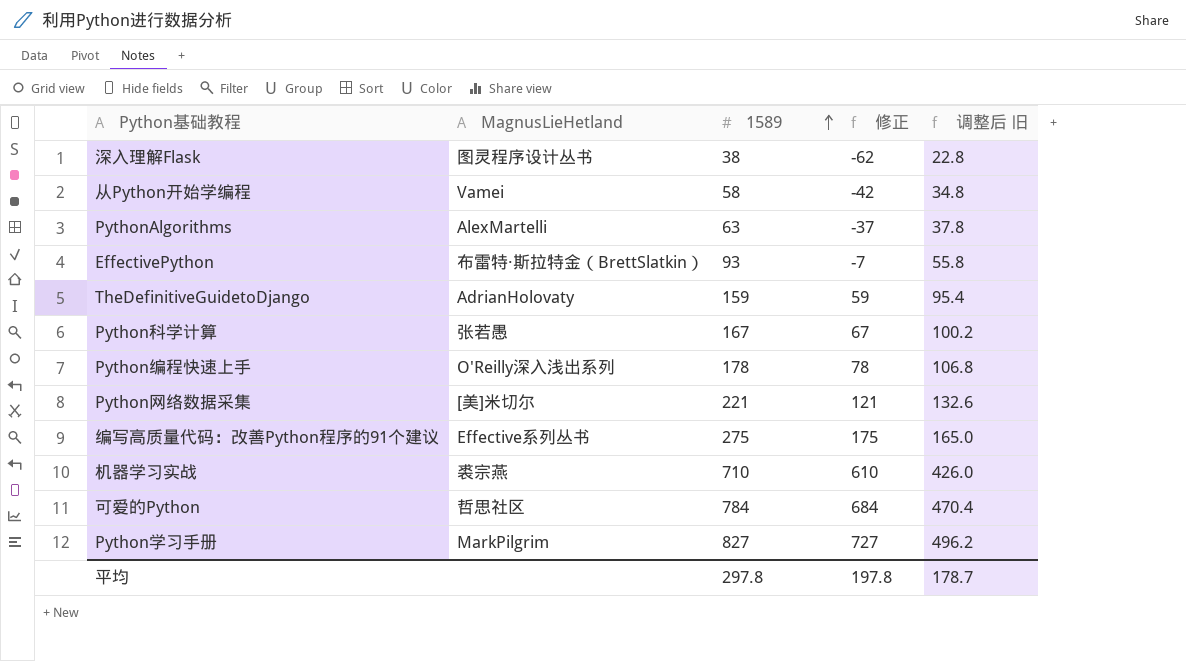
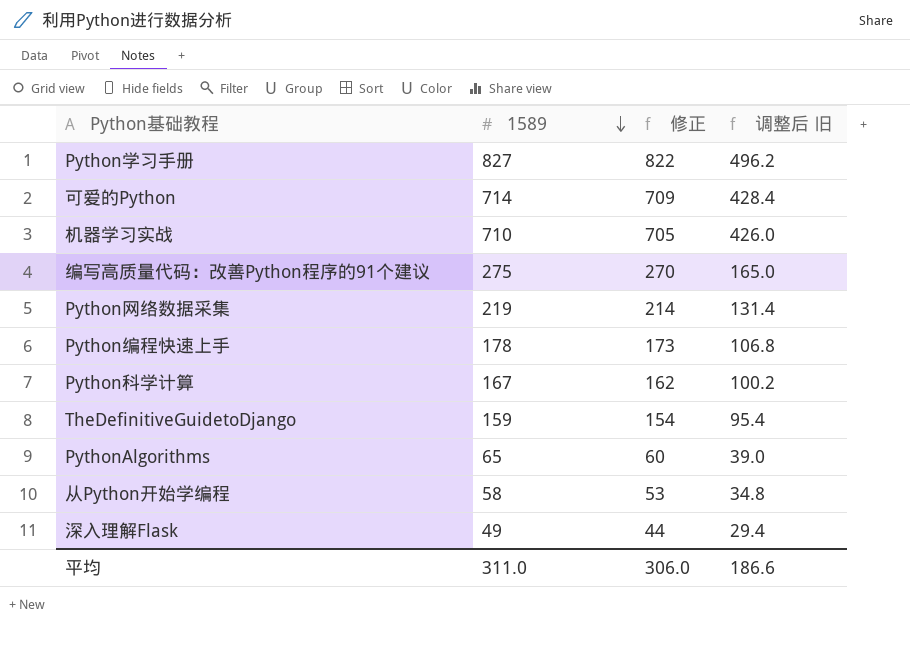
row order: 1589 ascending -> 1589 descending
column MagnusLieHetland | position: 2 -> none
column 修正 | formula: [1589] - 100 -> [1589] - 5
row EffectivePython: 布雷特·斯拉特金（BrettSlatkin） | 93 | -7 | 55.8 -> none
可爱的Python | 1589: 784 -> 714
可爱的Python | 调整后 旧: 470.4 -> 428.4
Python网络数据采集 | 1589: 221 -> 219
Python网络数据采集 | 调整后 旧: 132.6 -> 131.4
PythonAlgorithms | 1589: 63 -> 65
PythonAlgorithms | 调整后 旧: 37.8 -> 39.0
深入理解Flask | 1589: 38 -> 49
深入理解Flask | 调整后 旧: 22.8 -> 29.4
平均 | 1589: 297.8 -> 311.0
平均 | 修正: 197.8 -> 306.0
平均 | 调整后 旧: 178.7 -> 186.6

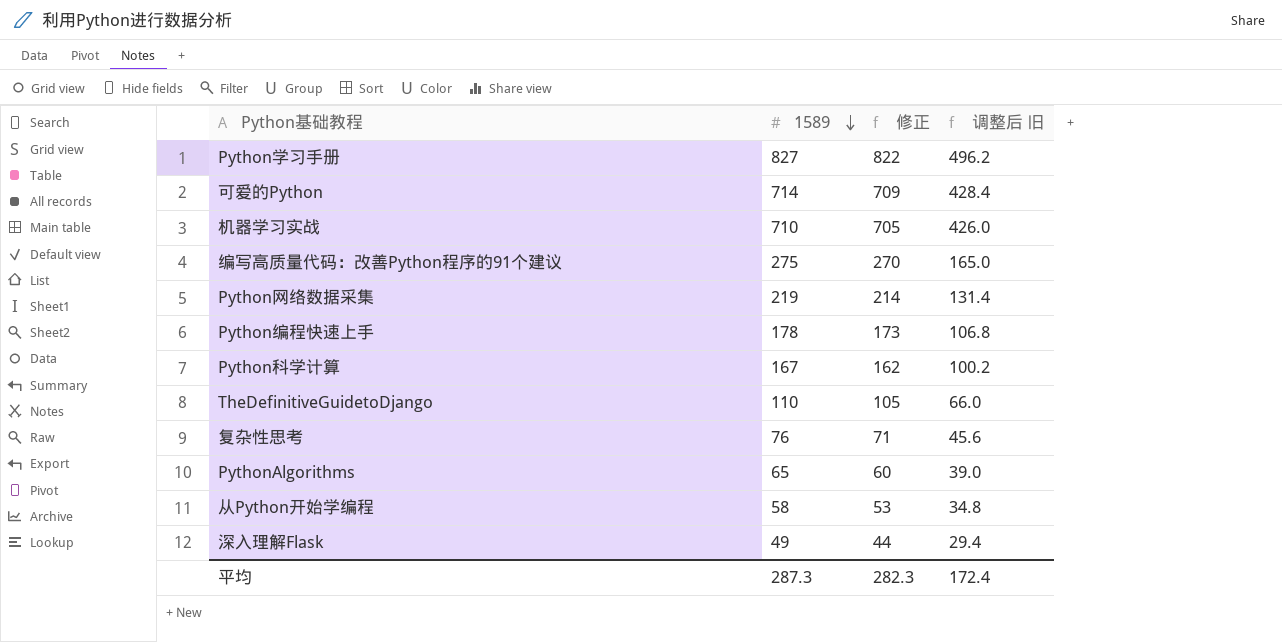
TheDefinitiveGuidetoDjango | 1589: 159 -> 110
TheDefinitiveGuidetoDjango | 修正: 154 -> 105
TheDefinitiveGuidetoDjango | 调整后 旧: 95.4 -> 66.0
row 复杂性思考: none -> 76 | 71 | 45.6
平均 | 1589: 311.0 -> 287.3
平均 | 修正: 306.0 -> 282.3
平均 | 调整后 旧: 186.6 -> 172.4

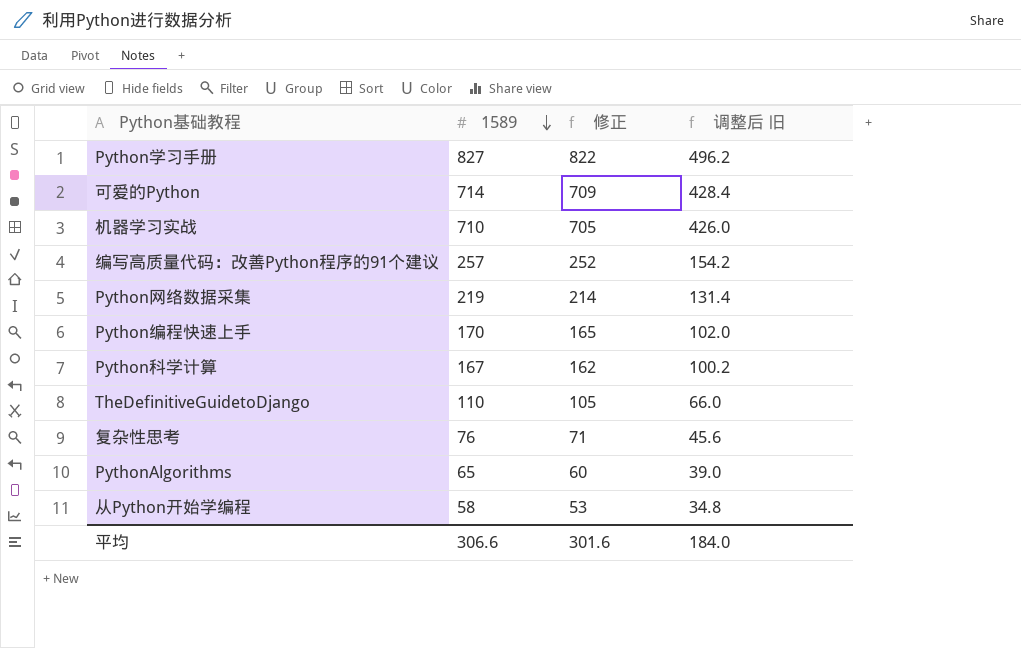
row 深入理解Flask: 49 | 44 | 29.4 -> none
编写高质量代码：改善Python程序的91个建议 | 1589: 275 -> 257
编写高质量代码：改善Python程序的91个建议 | 修正: 270 -> 252
编写高质量代码：改善Python程序的91个建议 | 调整后 旧: 165.0 -> 154.2
Python编程快速上手 | 1589: 178 -> 170
Python编程快速上手 | 修正: 173 -> 165
Python编程快速上手 | 调整后 旧: 106.8 -> 102.0
平均 | 1589: 287.3 -> 306.6
平均 | 修正: 282.3 -> 301.6
平均 | 调整后 旧: 172.4 -> 184.0

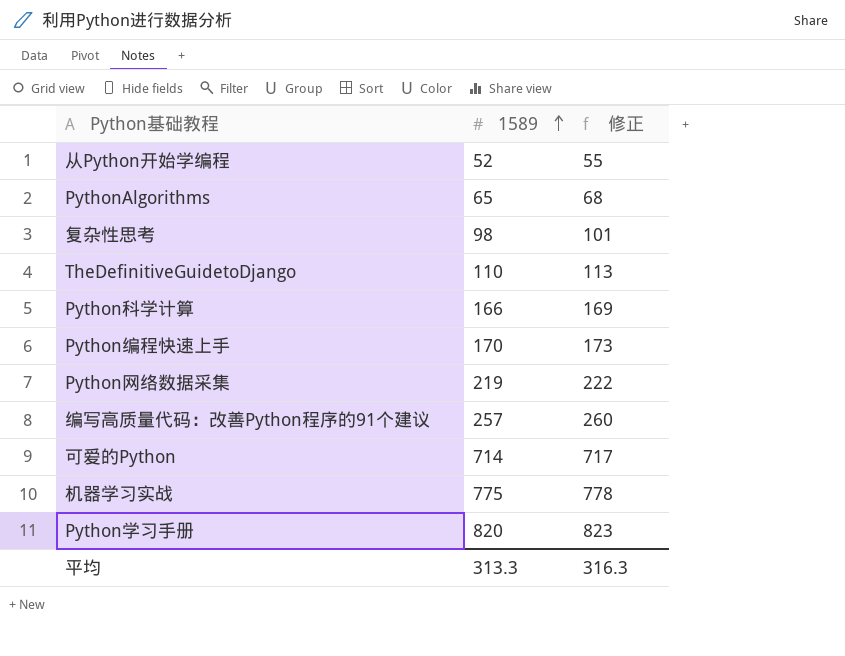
row order: 1589 descending -> 1589 ascending
column 调整后 旧 | formula: [1589] * 0.6 -> none
column 修正 | formula: [1589] - 5 -> [1589] + 3
从Python开始学编程 | 1589: 58 -> 52
复杂性思考 | 1589: 76 -> 98
Python科学计算 | 1589: 167 -> 166
机器学习实战 | 1589: 710 -> 775
Python学习手册 | 1589: 827 -> 820
平均 | 1589: 306.6 -> 313.3
平均 | 修正: 301.6 -> 316.3

